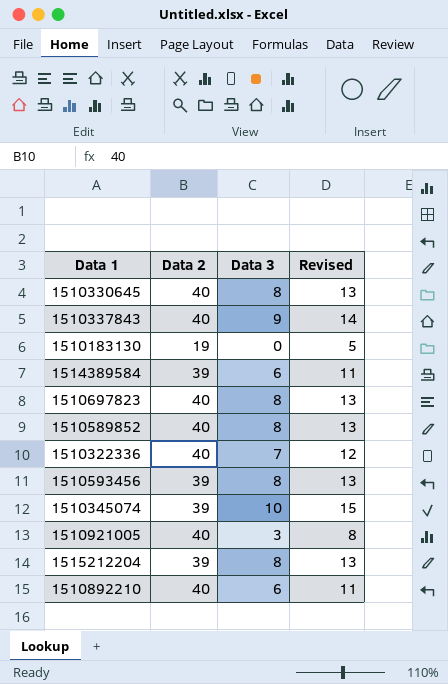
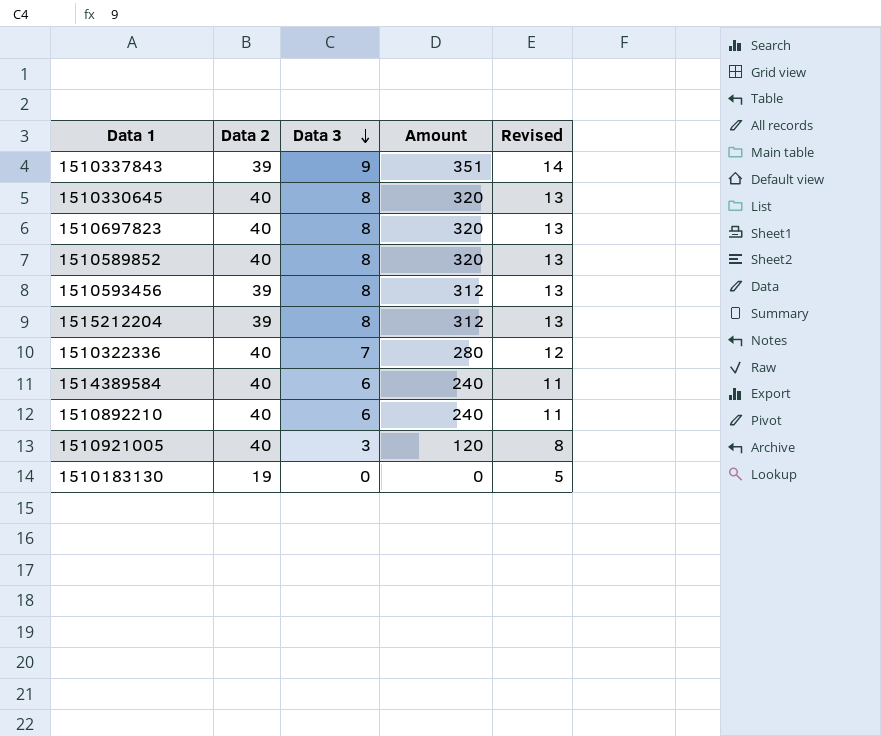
row order: none -> Data 3 descending
column Amount | formula: none -> [Data 2] * [Data 3]
row 1510345074: 39 | 10 | 15 -> none
1510337843 | Data 2: 40 -> 39
1514389584 | Data 2: 39 -> 40

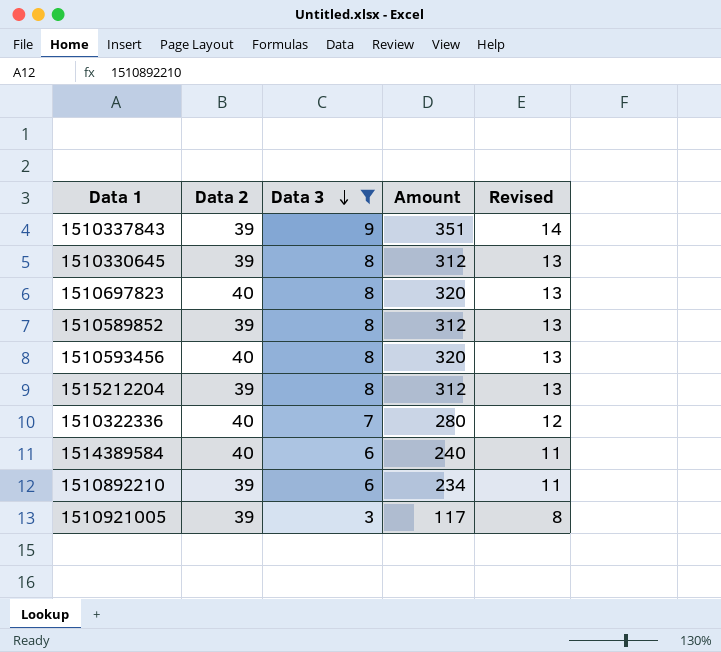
filter: none -> Data 3 != 0
1510330645 | Data 2: 40 -> 39
1510330645 | Amount: 320 -> 312
1510589852 | Data 2: 40 -> 39
1510589852 | Amount: 320 -> 312
1510593456 | Data 2: 39 -> 40
1510593456 | Amount: 312 -> 320
1510892210 | Data 2: 40 -> 39
1510892210 | Amount: 240 -> 234
1510921005 | Data 2: 40 -> 39
1510921005 | Amount: 120 -> 117

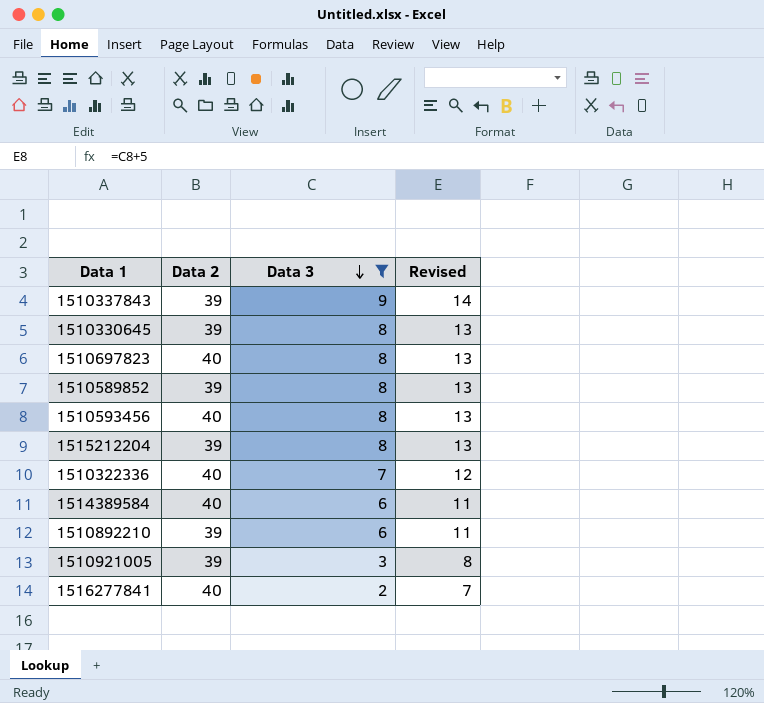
column Amount | formula: [Data 2] * [Data 3] -> none
row 1516277841: none -> 40 | 2 | 7

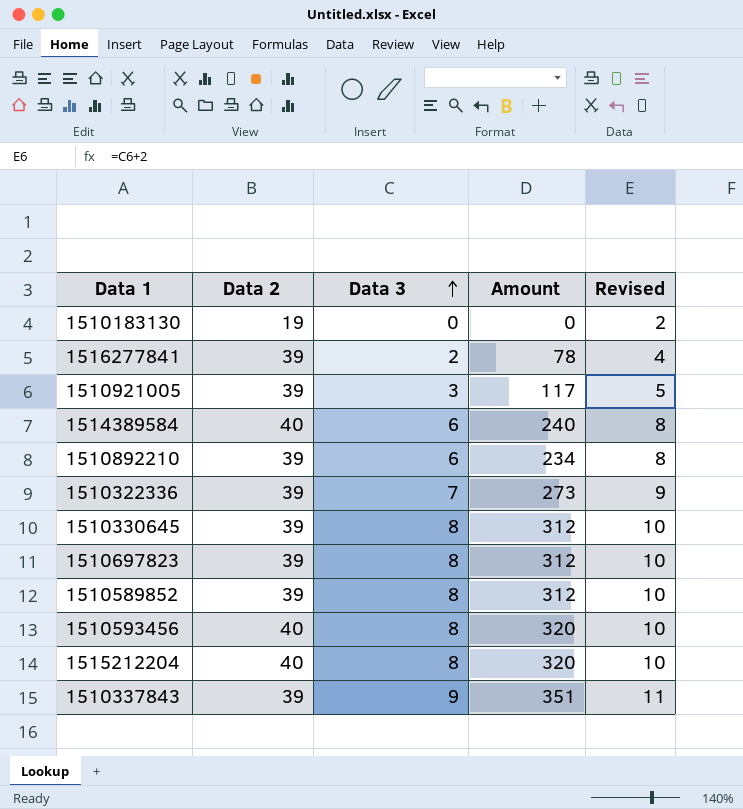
filter: Data 3 != 0 -> none
row order: Data 3 descending -> Data 3 ascending
column Amount | formula: none -> [Data 2] * [Data 3]
column Revised | formula: [Data 3] + 5 -> [Data 3] + 2
1516277841 | Data 2: 40 -> 39
1510322336 | Data 2: 40 -> 39
1510697823 | Data 2: 40 -> 39
1515212204 | Data 2: 39 -> 40

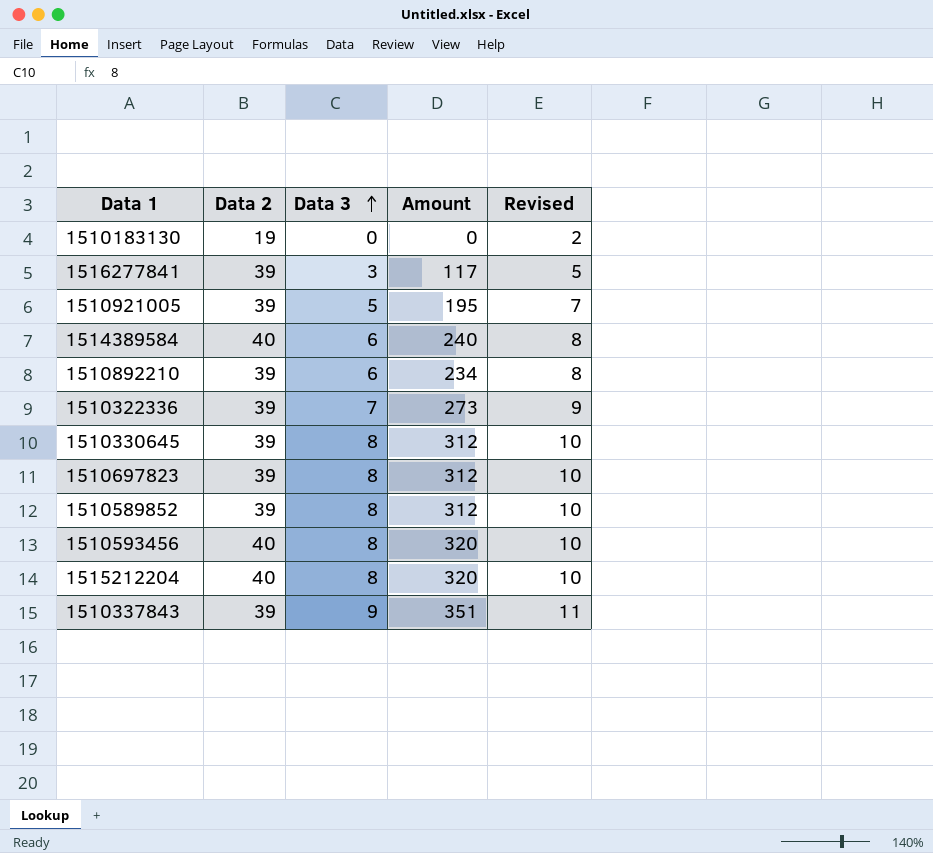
1516277841 | Data 3: 2 -> 3
1516277841 | Amount: 78 -> 117
1516277841 | Revised: 4 -> 5
1510921005 | Data 3: 3 -> 5
1510921005 | Amount: 117 -> 195
1510921005 | Revised: 5 -> 7

